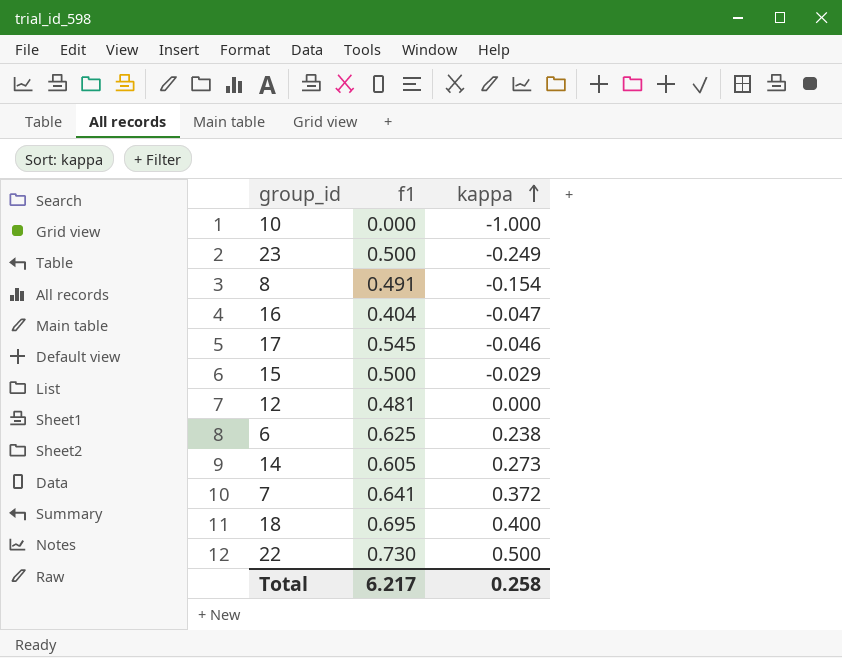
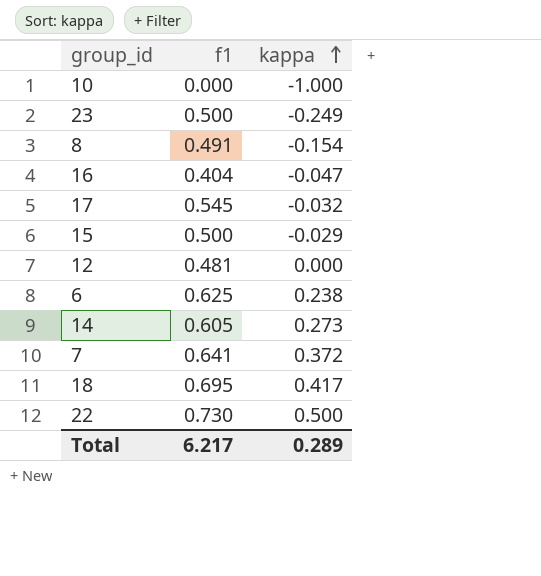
17 | kappa: -0.046 -> -0.032
18 | kappa: 0.400 -> 0.417
Total | kappa: 0.258 -> 0.289

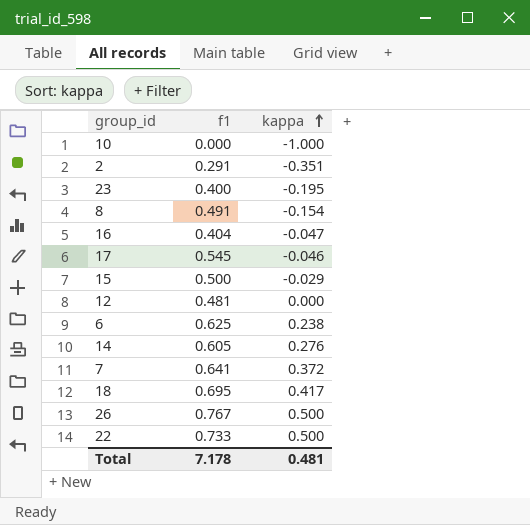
row 2: none -> 0.291 | -0.351
23 | f1: 0.500 -> 0.400
23 | kappa: -0.249 -> -0.195
17 | kappa: -0.032 -> -0.046
14 | kappa: 0.273 -> 0.276
row 26: none -> 0.767 | 0.500
22 | f1: 0.730 -> 0.733
Total | f1: 6.217 -> 7.178
Total | kappa: 0.289 -> 0.481

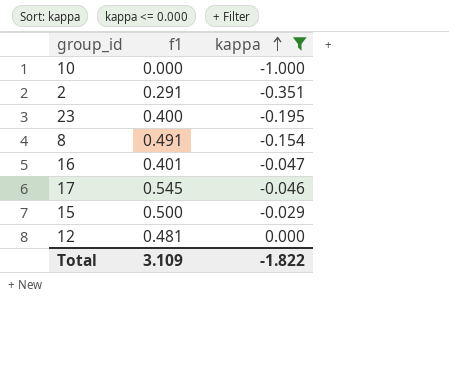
filter: none -> kappa <= 0.000
16 | f1: 0.404 -> 0.401
Total | f1: 7.178 -> 3.109
Total | kappa: 0.481 -> -1.822

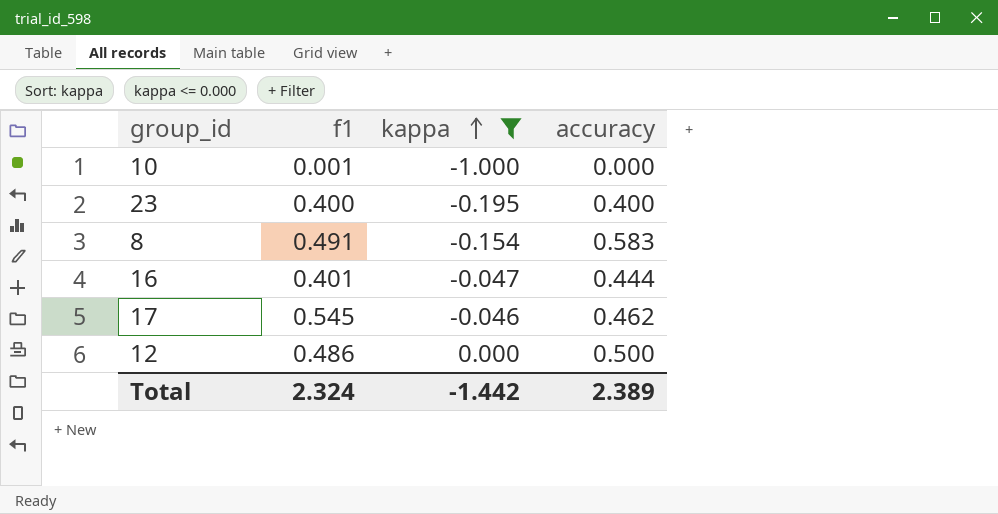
column accuracy | position: none -> 4
row 2: 0.291 | -0.351 -> none
row 15: 0.500 | -0.029 -> none
10 | f1: 0.000 -> 0.001
12 | f1: 0.481 -> 0.486
Total | f1: 3.109 -> 2.324
Total | kappa: -1.822 -> -1.442

